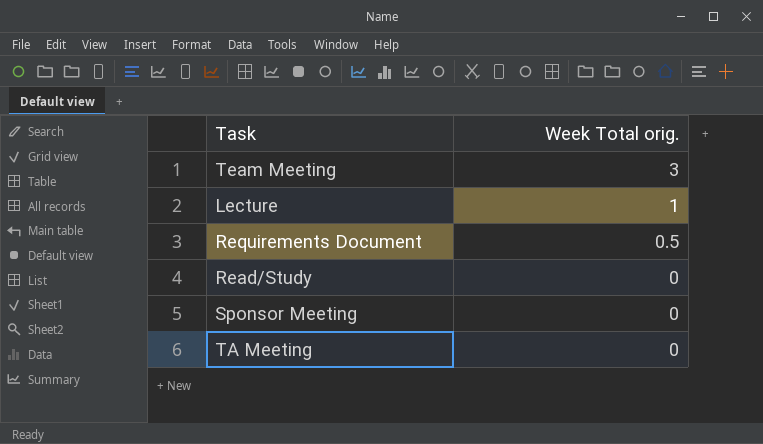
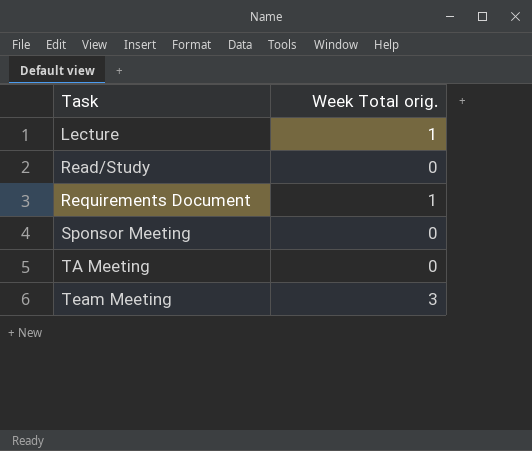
row order: Week Total orig. descending -> Task ascending
Requirements Document | Week Total orig.: 0.5 -> 1

